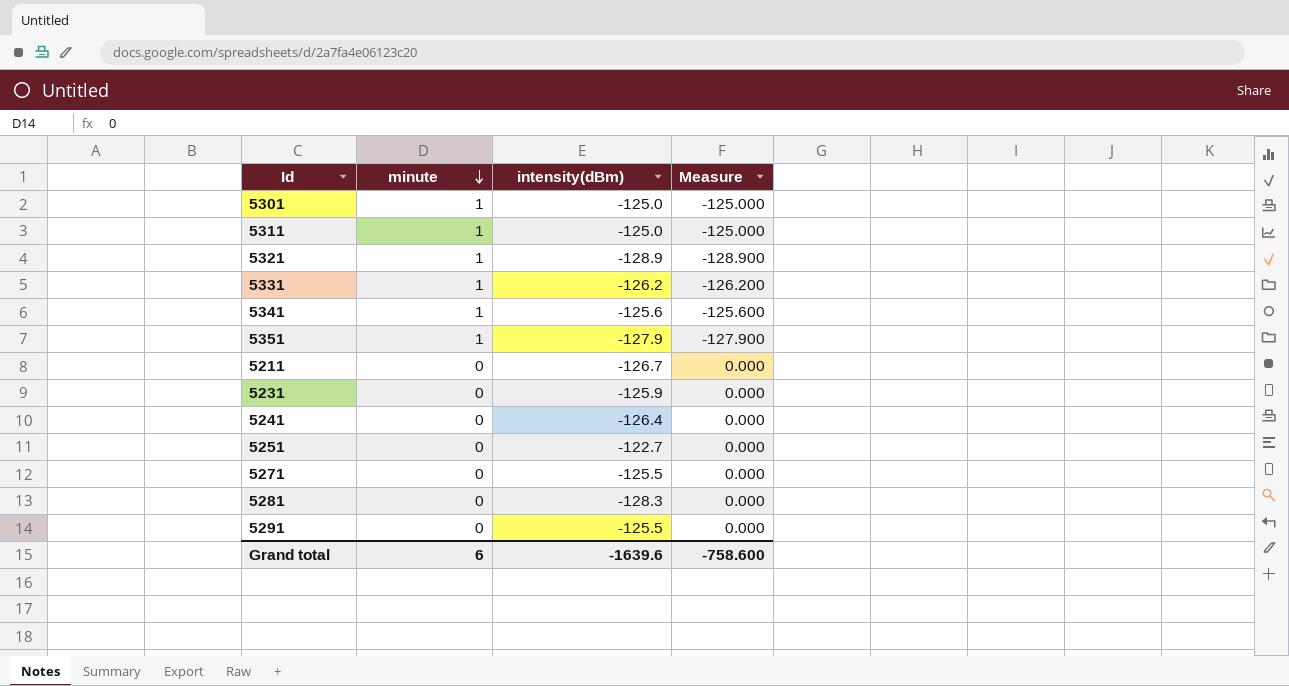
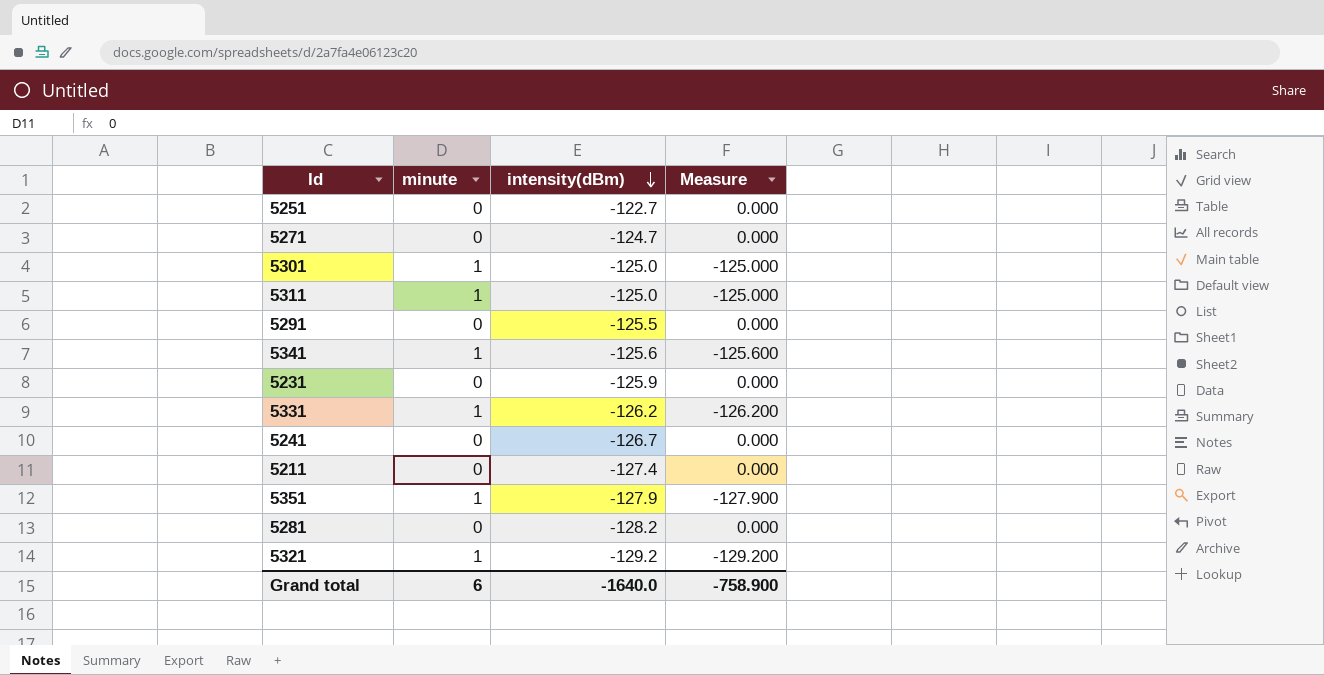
row order: minute descending -> intensity(dBm) descending
5271 | intensity(dBm): -125.5 -> -124.7
5241 | intensity(dBm): -126.4 -> -126.7
5211 | intensity(dBm): -126.7 -> -127.4
5281 | intensity(dBm): -128.3 -> -128.2
5321 | intensity(dBm): -128.9 -> -129.2
5321 | Measure: -128.900 -> -129.200
Grand total | intensity(dBm): -1639.6 -> -1640.0
Grand total | Measure: -758.600 -> -758.900

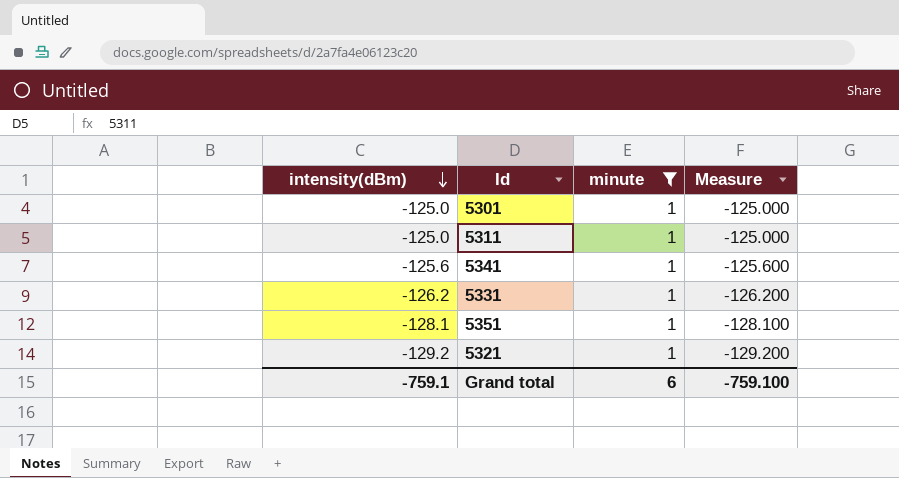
filter: none -> minute = 1
column intensity(dBm) | position: 3 -> 1
5351 | intensity(dBm): -127.9 -> -128.1
5351 | Measure: -127.900 -> -128.100
Grand total | intensity(dBm): -1640.0 -> -759.1
Grand total | Measure: -758.900 -> -759.100

